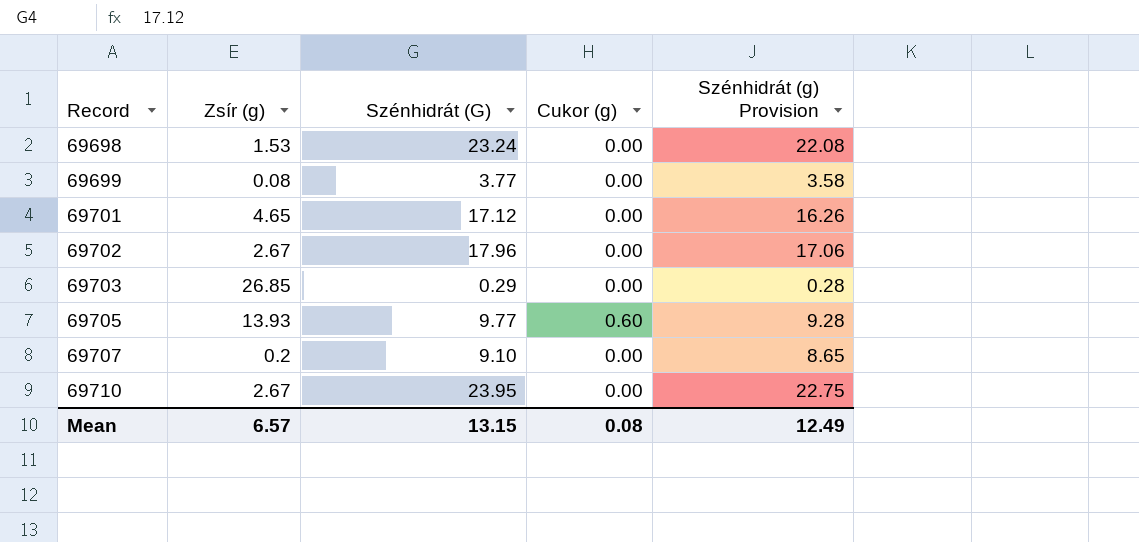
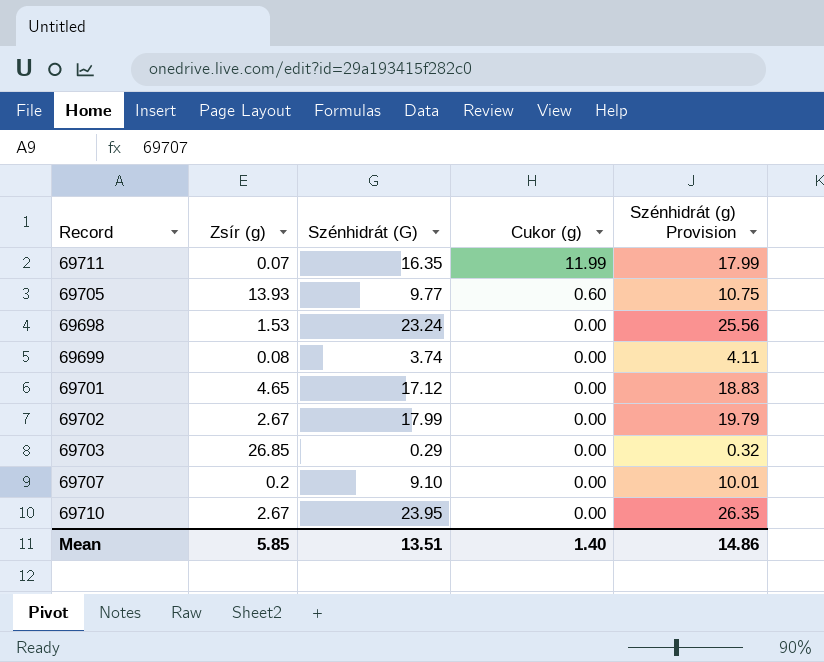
row order: Record ascending -> Cukor (g) descending
column Szénhidrát (g) Provision | formula: [Szénhidrát (G)] * 0.95 -> [Szénhidrát (G)] * 1.1
row 69711: none -> 0.07 | 16.35 | 11.99 | 17.99
69699 | Szénhidrát (G): 3.77 -> 3.74
69702 | Szénhidrát (G): 17.96 -> 17.99
Mean | Zsír (g): 6.57 -> 5.85
Mean | Szénhidrát (G): 13.15 -> 13.51
Mean | Cukor (g): 0.08 -> 1.40
Mean | Szénhidrát (g) Provision: 12.49 -> 14.86

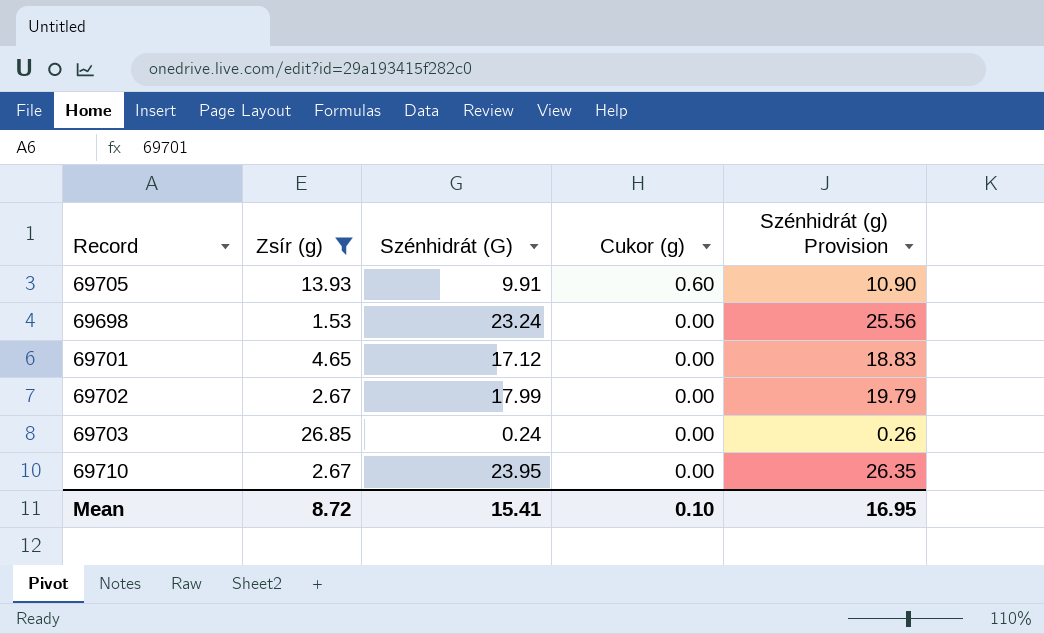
filter: none -> Zsír (g) >= 1.53
69705 | Szénhidrát (G): 9.77 -> 9.91
69705 | Szénhidrát (g) Provision: 10.75 -> 10.90
69703 | Szénhidrát (G): 0.29 -> 0.24
69703 | Szénhidrát (g) Provision: 0.32 -> 0.26
Mean | Zsír (g): 5.85 -> 8.72
Mean | Szénhidrát (G): 13.51 -> 15.41
Mean | Cukor (g): 1.40 -> 0.10
Mean | Szénhidrát (g) Provision: 14.86 -> 16.95

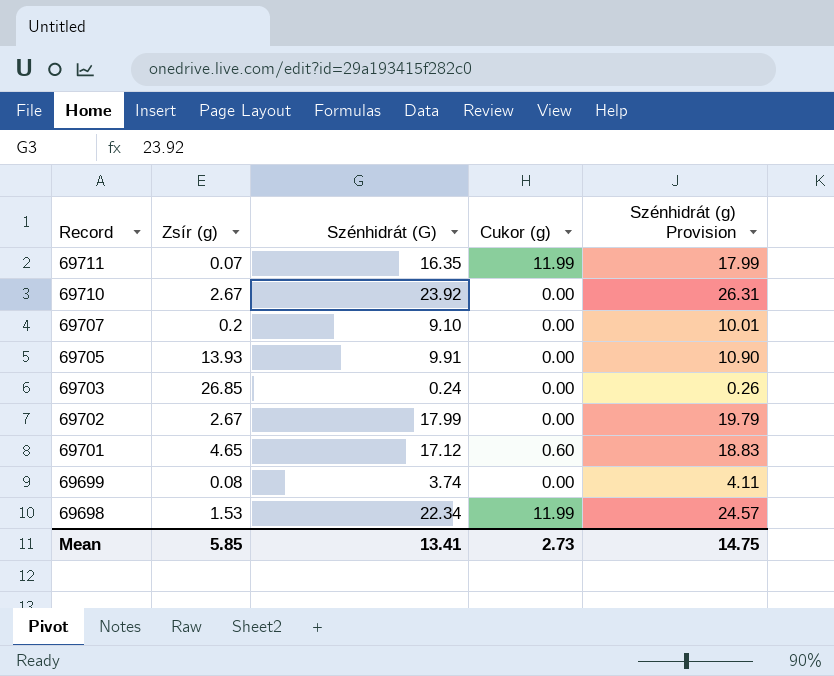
filter: Zsír (g) >= 1.53 -> none
row order: Cukor (g) descending -> Record descending
69710 | Szénhidrát (G): 23.95 -> 23.92
69710 | Szénhidrát (g) Provision: 26.35 -> 26.31
69705 | Cukor (g): 0.60 -> 0.00
69701 | Cukor (g): 0.00 -> 0.60
69698 | Szénhidrát (G): 23.24 -> 22.34
69698 | Cukor (g): 0.00 -> 11.99
69698 | Szénhidrát (g) Provision: 25.56 -> 24.57
Mean | Zsír (g): 8.72 -> 5.85
Mean | Szénhidrát (G): 15.41 -> 13.41
Mean | Cukor (g): 0.10 -> 2.73
Mean | Szénhidrát (g) Provision: 16.95 -> 14.75

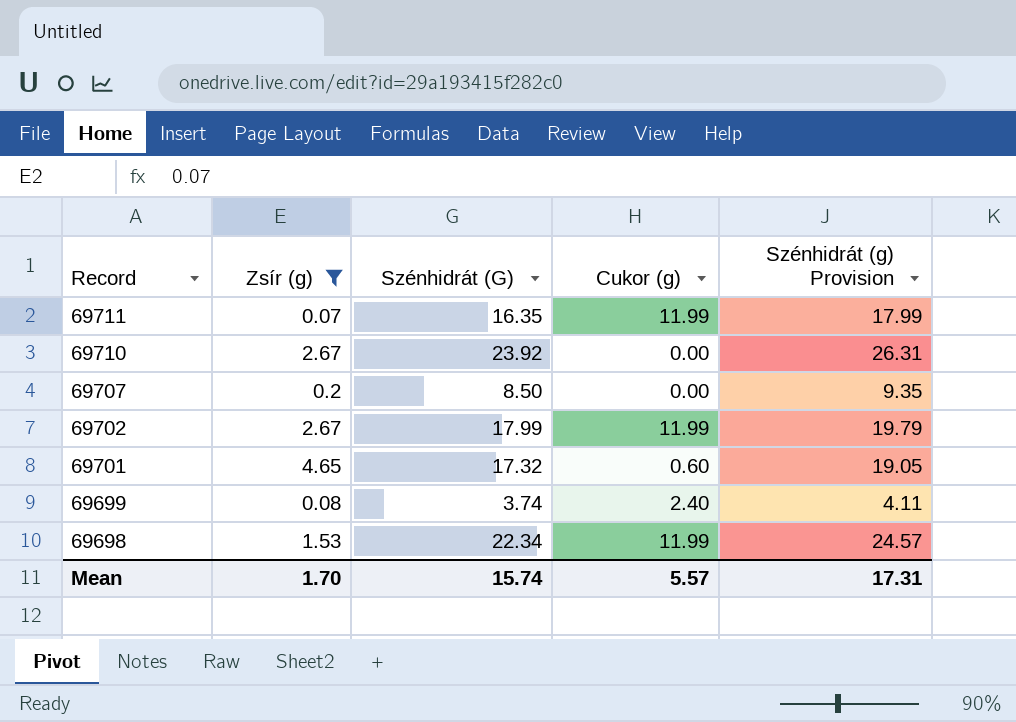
filter: none -> Zsír (g) <= 4.65
69707 | Szénhidrát (G): 9.10 -> 8.50
69707 | Szénhidrát (g) Provision: 10.01 -> 9.35
69702 | Cukor (g): 0.00 -> 11.99
69701 | Szénhidrát (G): 17.12 -> 17.32
69701 | Szénhidrát (g) Provision: 18.83 -> 19.05
69699 | Cukor (g): 0.00 -> 2.40
Mean | Zsír (g): 5.85 -> 1.70
Mean | Szénhidrát (G): 13.41 -> 15.74
Mean | Cukor (g): 2.73 -> 5.57
Mean | Szénhidrát (g) Provision: 14.75 -> 17.31

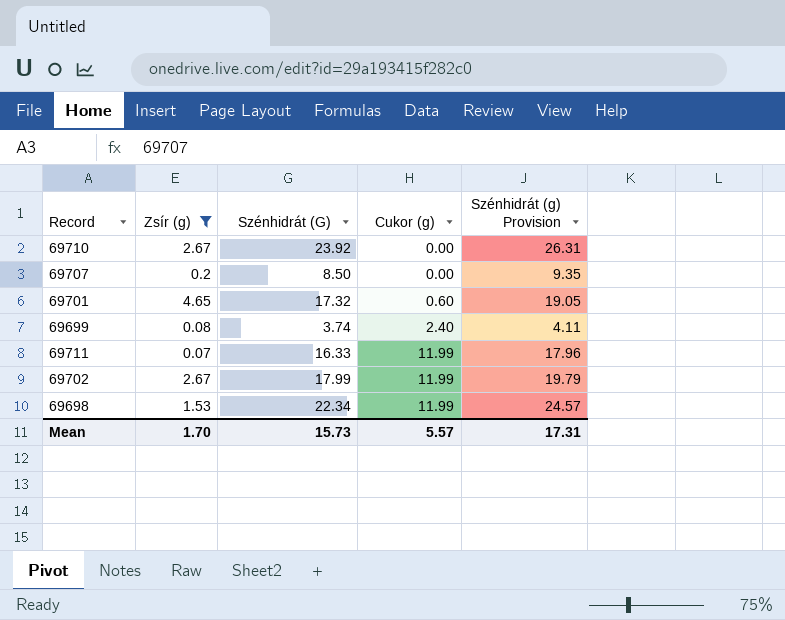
row order: Record descending -> Cukor (g) ascending
69711 | Szénhidrát (G): 16.35 -> 16.33
69711 | Szénhidrát (g) Provision: 17.99 -> 17.96
Mean | Szénhidrát (G): 15.74 -> 15.73

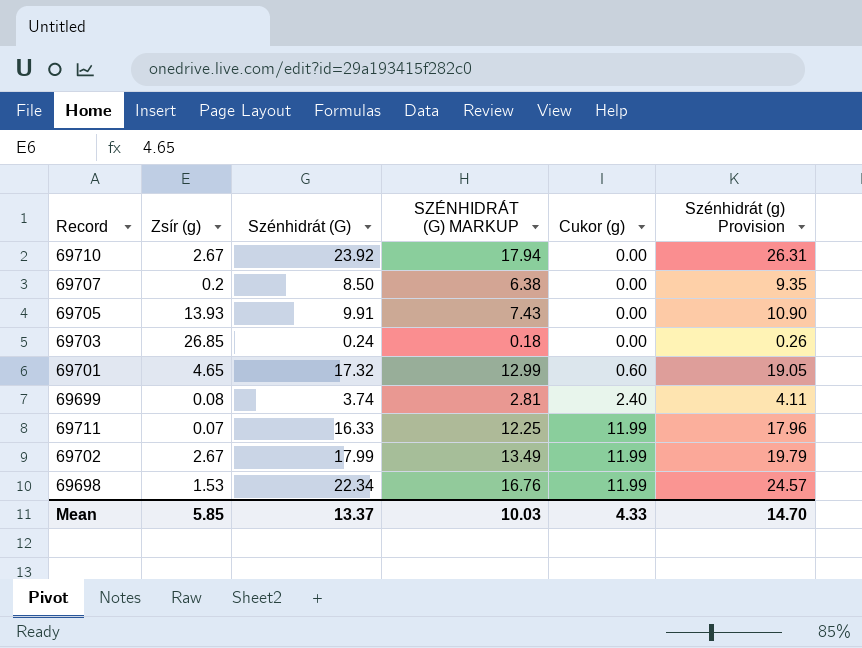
filter: Zsír (g) <= 4.65 -> none
column SZÉNHIDRÁT (G) MARKUP | formula: none -> [Szénhidrát (G)] * 0.75
Mean | Zsír (g): 1.70 -> 5.85
Mean | Szénhidrát (G): 15.73 -> 13.37
Mean | Cukor (g): 5.57 -> 4.33
Mean | Szénhidrát (g) Provision: 17.31 -> 14.70

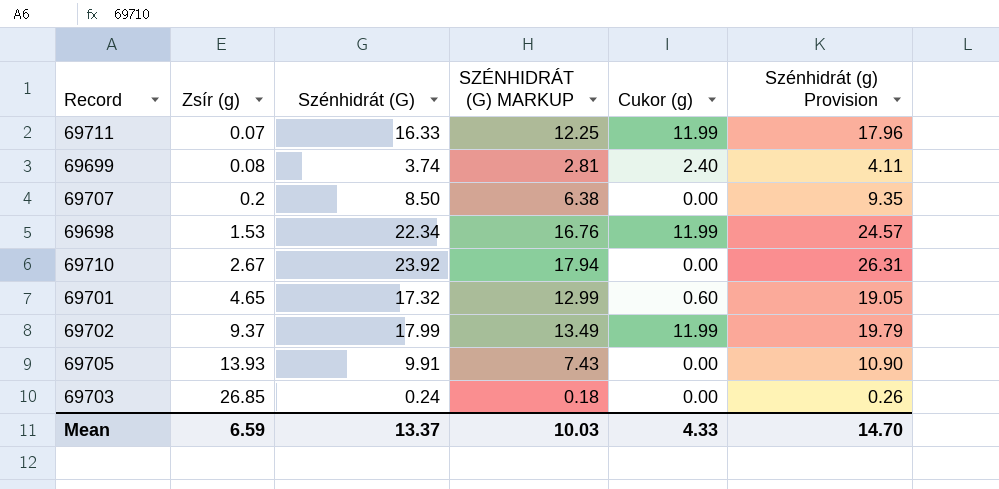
row order: Cukor (g) ascending -> Zsír (g) ascending
69702 | Zsír (g): 2.67 -> 9.37
Mean | Zsír (g): 5.85 -> 6.59

